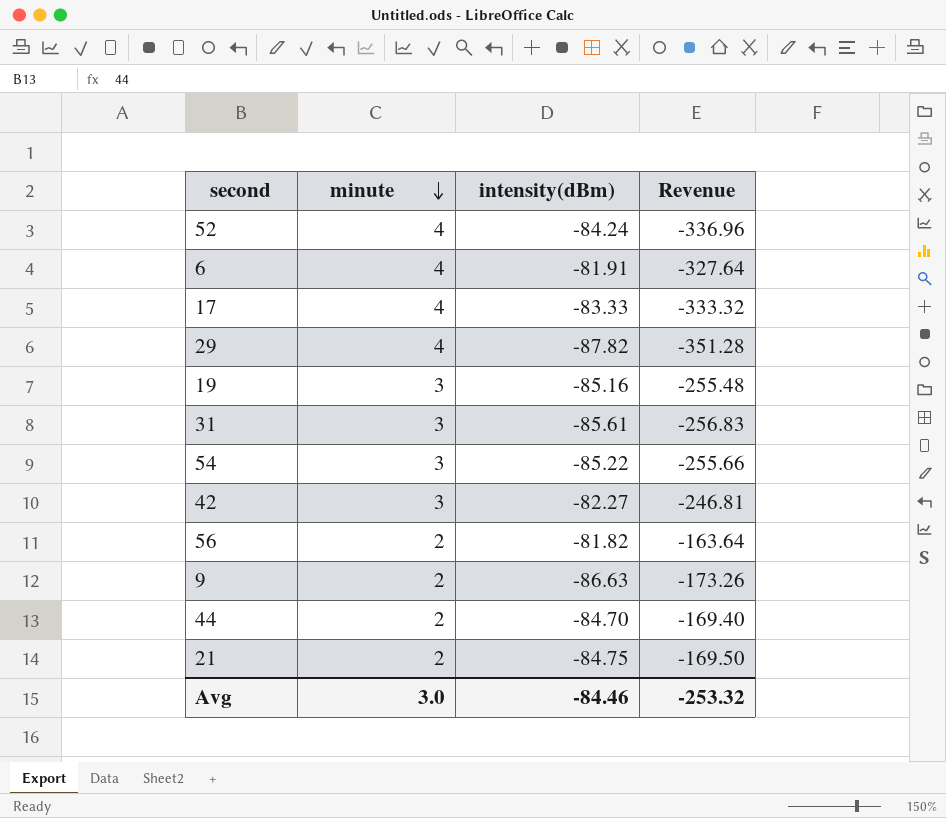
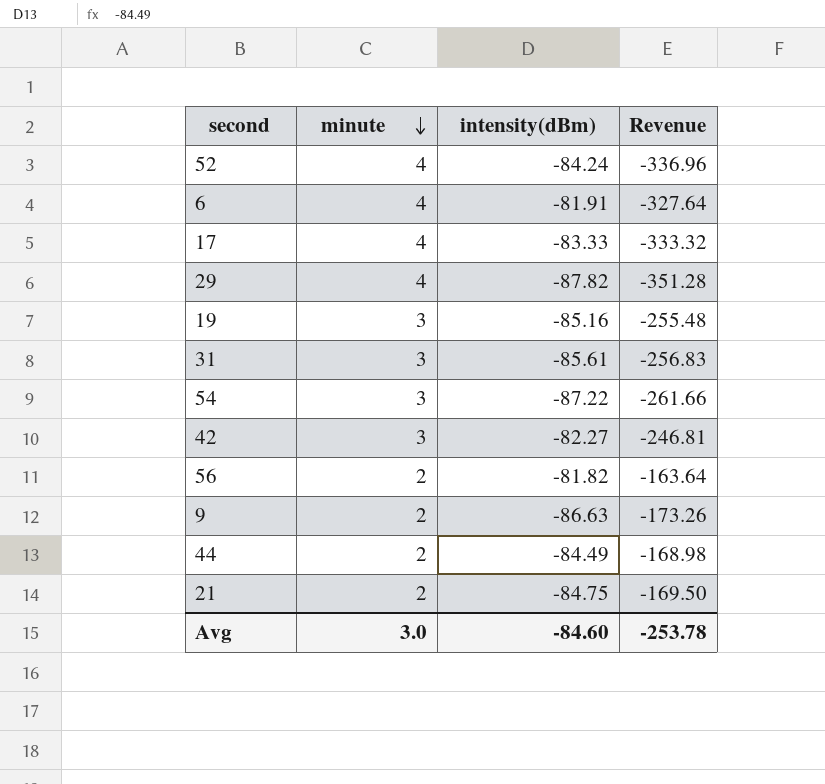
54 | intensity(dBm): -85.22 -> -87.22
54 | Revenue: -255.66 -> -261.66
44 | intensity(dBm): -84.70 -> -84.49
44 | Revenue: -169.40 -> -168.98
Avg | intensity(dBm): -84.46 -> -84.60
Avg | Revenue: -253.32 -> -253.78

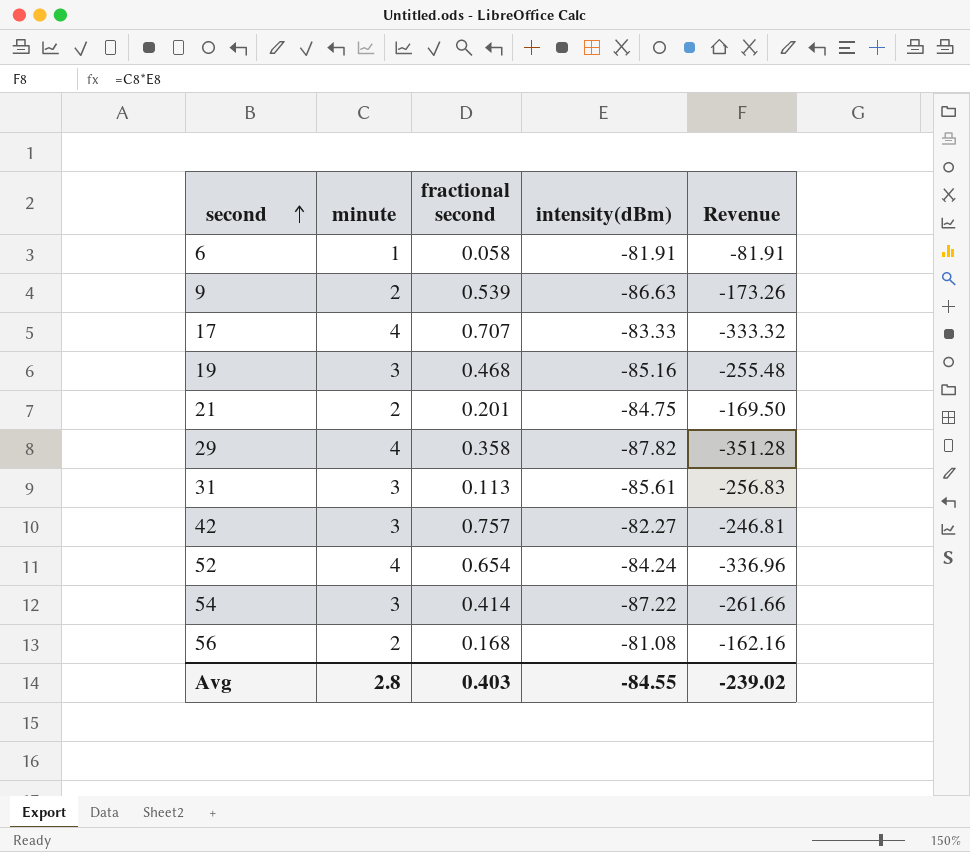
row order: minute descending -> second ascending
column fractional second | position: none -> 3
row 44: 2 | -84.49 | -168.98 -> none
6 | minute: 4 -> 1
6 | Revenue: -327.64 -> -81.91
56 | intensity(dBm): -81.82 -> -81.08
56 | Revenue: -163.64 -> -162.16
Avg | minute: 3.0 -> 2.8
Avg | intensity(dBm): -84.60 -> -84.55
Avg | Revenue: -253.78 -> -239.02

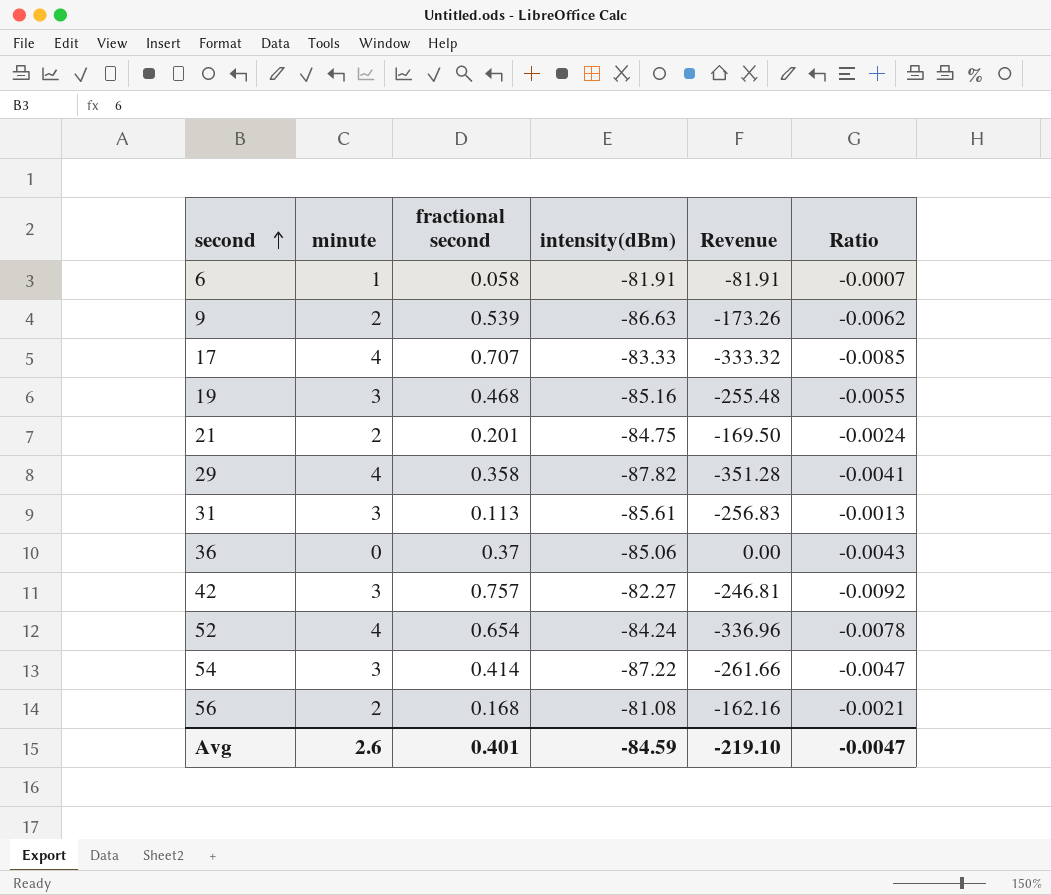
column Ratio | formula: none -> [fractional second] / [intensity(dBm)]
row 36: none -> 0 | 0.37 | -85.06 | 0.00 | -0.0043
Avg | minute: 2.8 -> 2.6
Avg | fractional second: 0.403 -> 0.401
Avg | intensity(dBm): -84.55 -> -84.59
Avg | Revenue: -239.02 -> -219.10

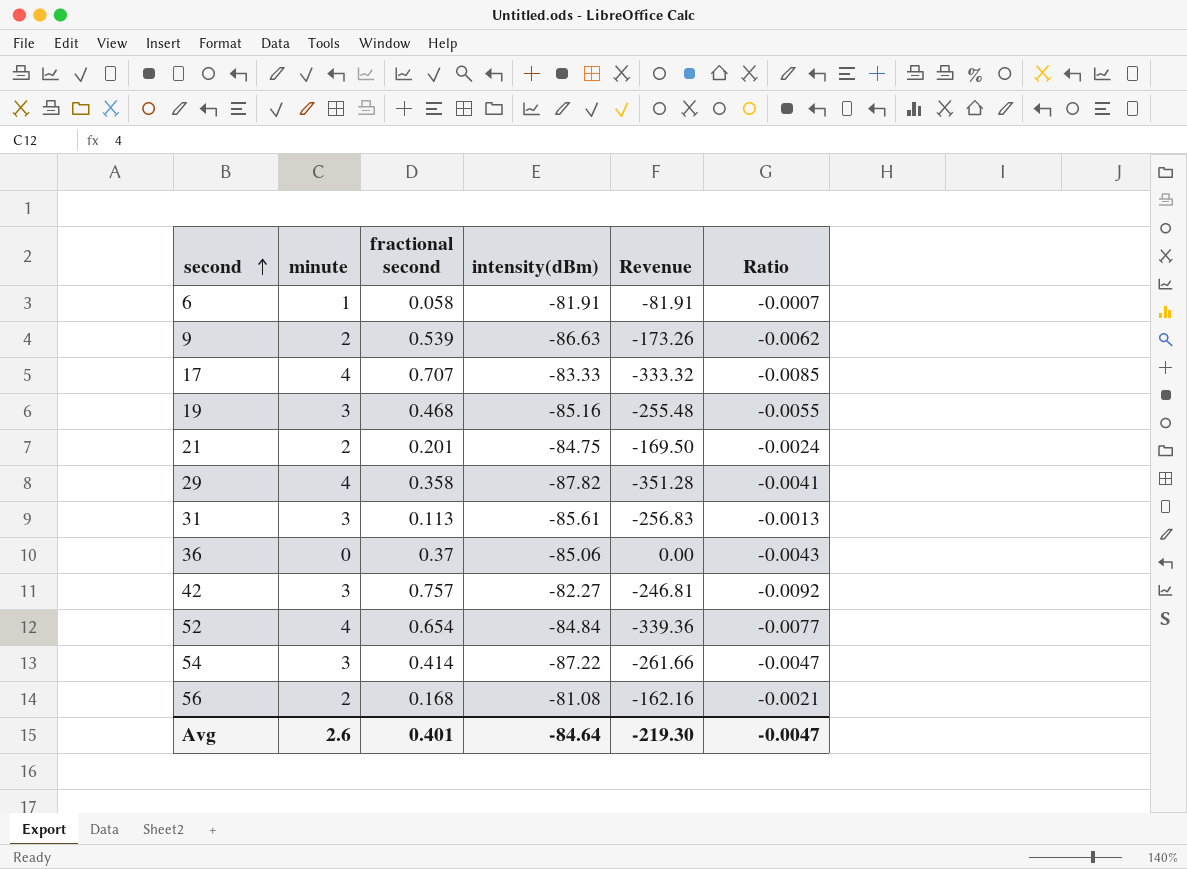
52 | intensity(dBm): -84.24 -> -84.84
52 | Revenue: -336.96 -> -339.36
52 | Ratio: -0.0078 -> -0.0077
Avg | intensity(dBm): -84.59 -> -84.64
Avg | Revenue: -219.10 -> -219.30

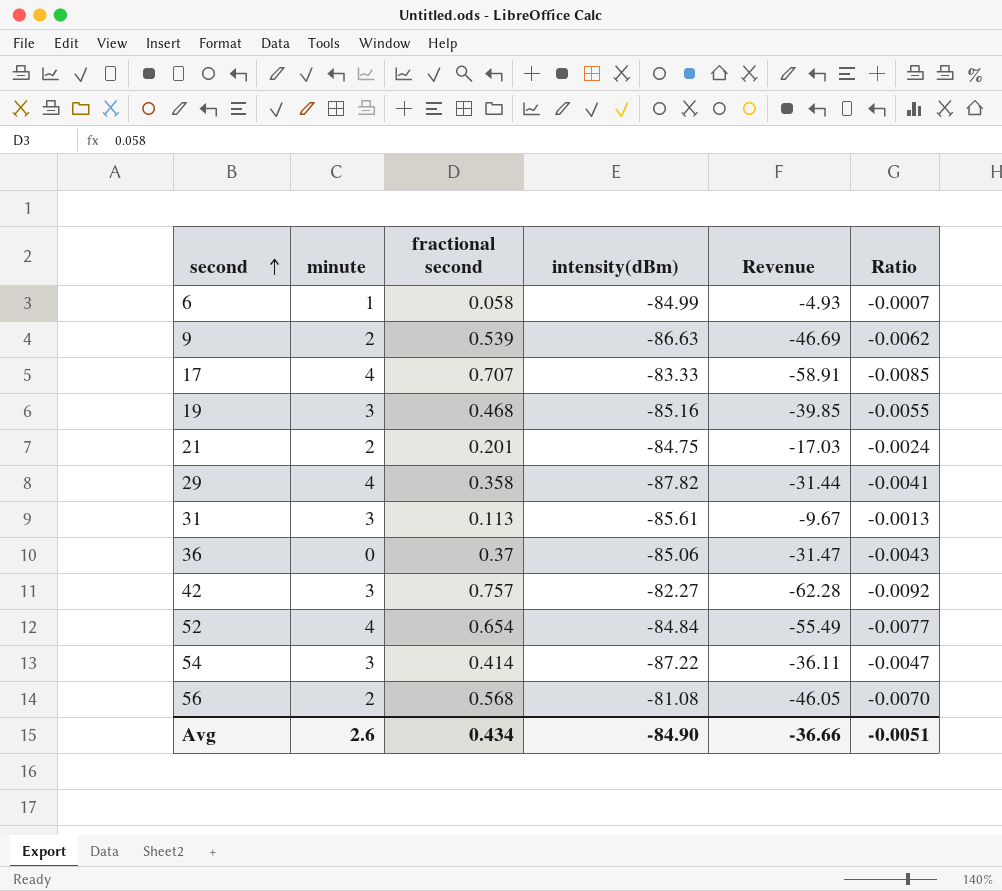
column Revenue | formula: [minute] * [intensity(dBm)] -> [fractional second] * [intensity(dBm)]
6 | intensity(dBm): -81.91 -> -84.99
56 | fractional second: 0.168 -> 0.568
56 | Ratio: -0.0021 -> -0.0070
Avg | fractional second: 0.401 -> 0.434
Avg | intensity(dBm): -84.64 -> -84.90
Avg | Revenue: -219.30 -> -36.66
Avg | Ratio: -0.0047 -> -0.0051

